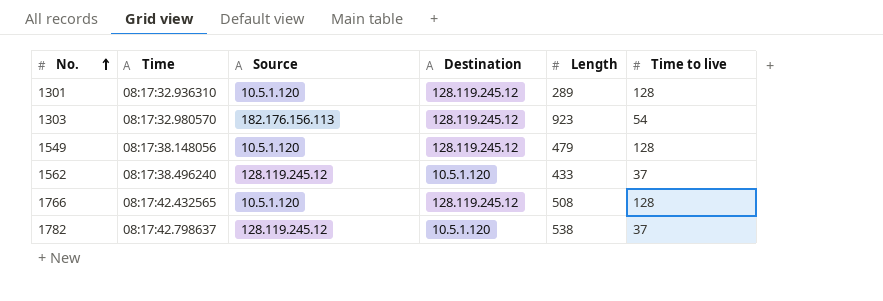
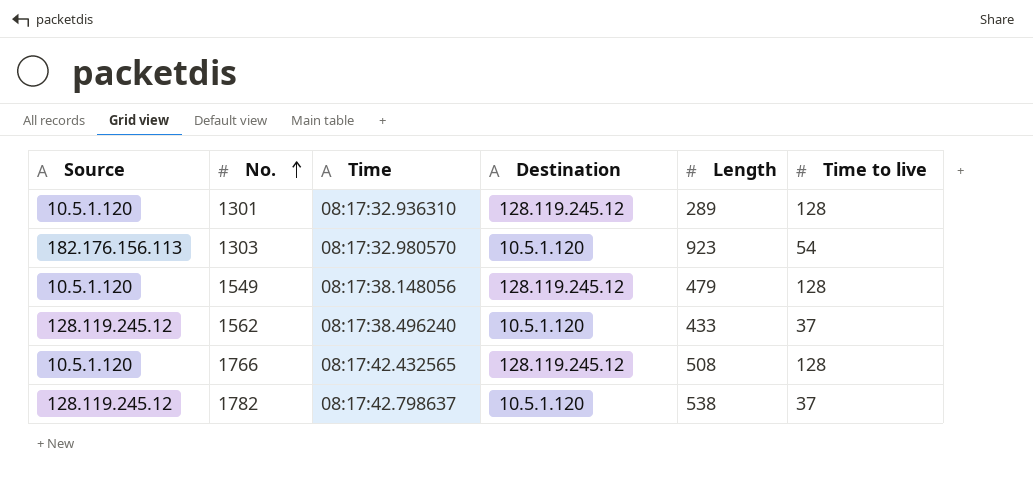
column Source | position: 3 -> 1
1303 | Destination: 128.119.245.12 -> 10.5.1.120

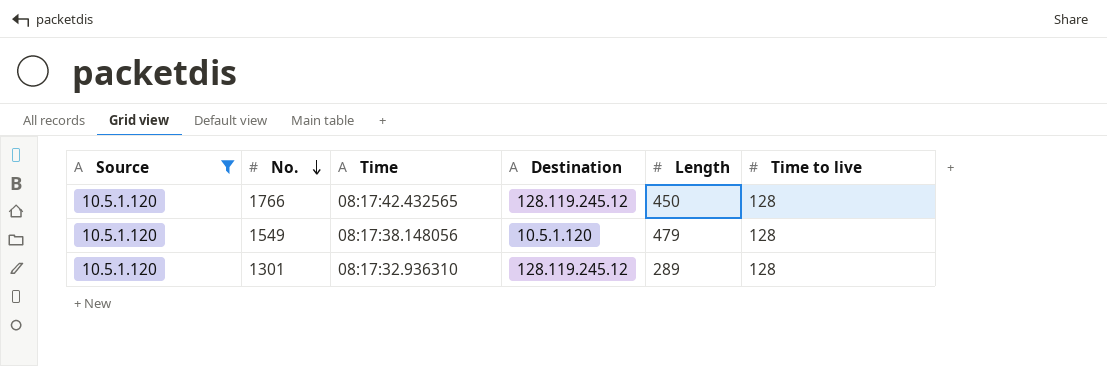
filter: none -> Source = 10.5.1.120
row order: No. ascending -> No. descending
1766 | Length: 508 -> 450
1549 | Destination: 128.119.245.12 -> 10.5.1.120

